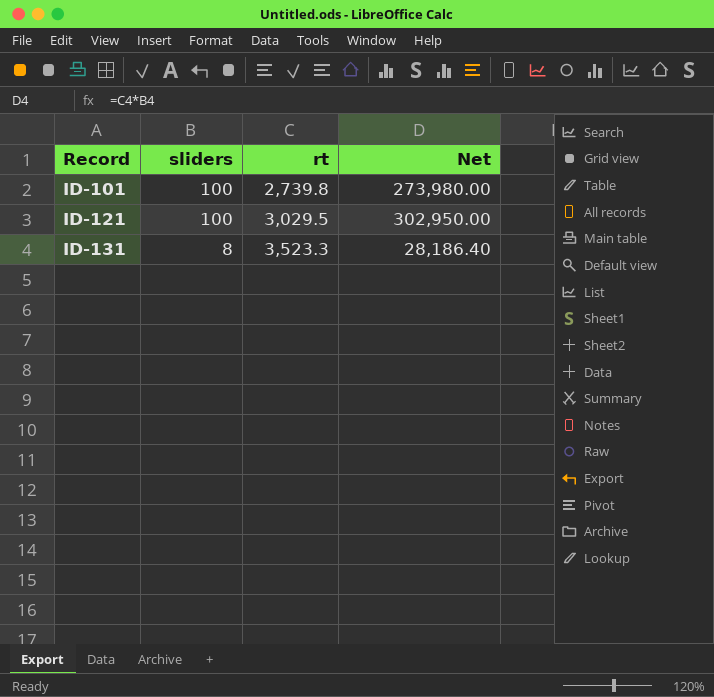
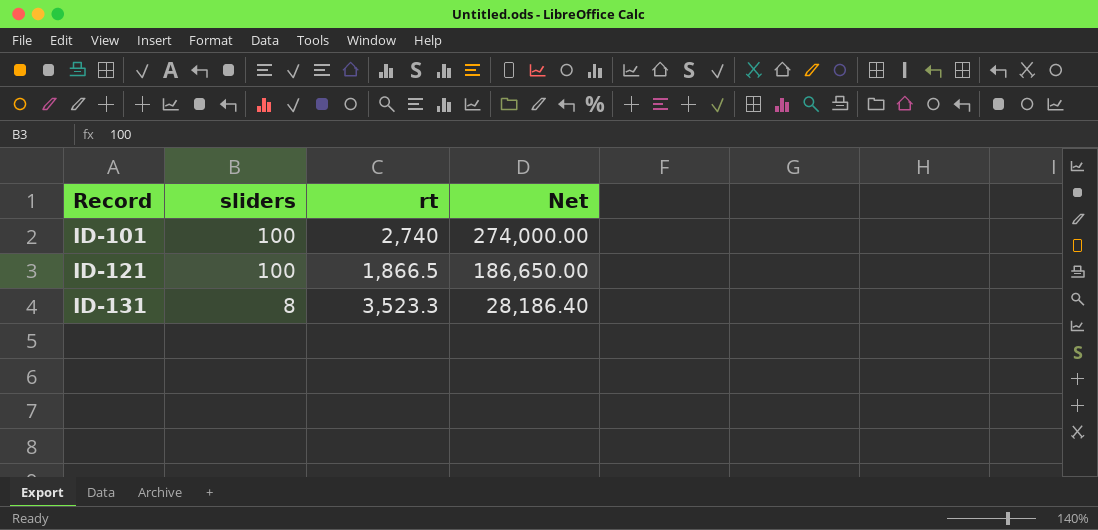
ID-101 | rt: 2,739.8 -> 2,740
ID-101 | Net: 273,980.00 -> 274,000.00
ID-121 | rt: 3,029.5 -> 1,866.5
ID-121 | Net: 302,950.00 -> 186,650.00

